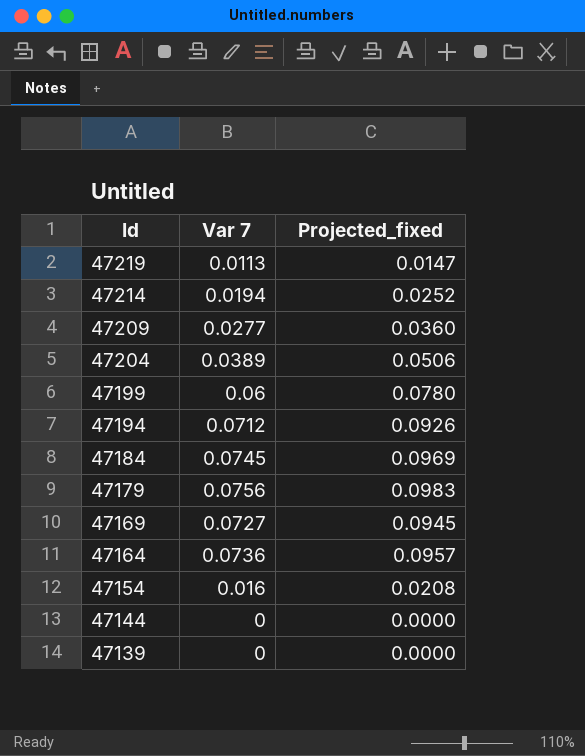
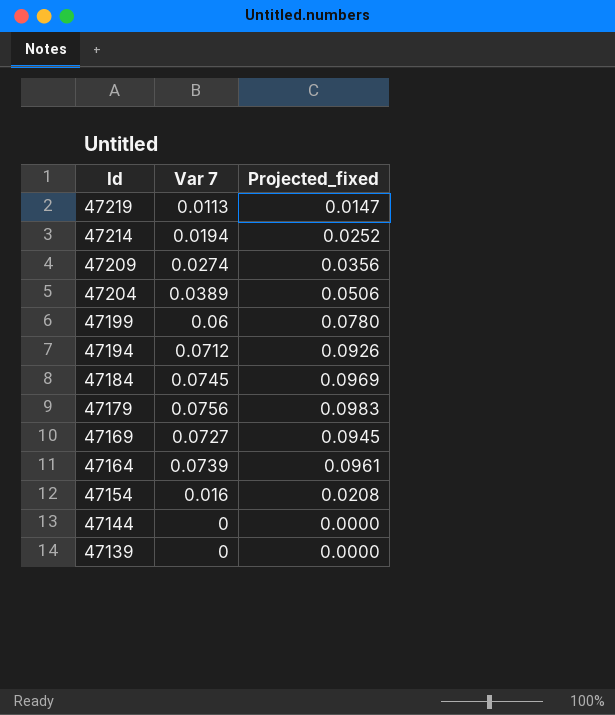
47209 | Var 7: 0.0277 -> 0.0274
47209 | Projected_fixed: 0.0360 -> 0.0356
47164 | Var 7: 0.0736 -> 0.0739
47164 | Projected_fixed: 0.0957 -> 0.0961

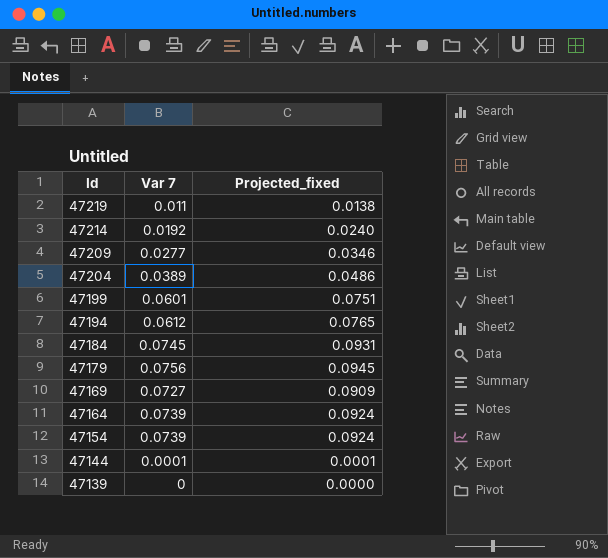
column Projected_fixed | formula: [Var 7] * 1.3 -> [Var 7] * 1.25
47219 | Var 7: 0.0113 -> 0.011
47214 | Var 7: 0.0194 -> 0.0192
47209 | Var 7: 0.0274 -> 0.0277
47199 | Var 7: 0.06 -> 0.0601
47194 | Var 7: 0.0712 -> 0.0612
47154 | Var 7: 0.016 -> 0.0739
47144 | Var 7: 0 -> 0.0001

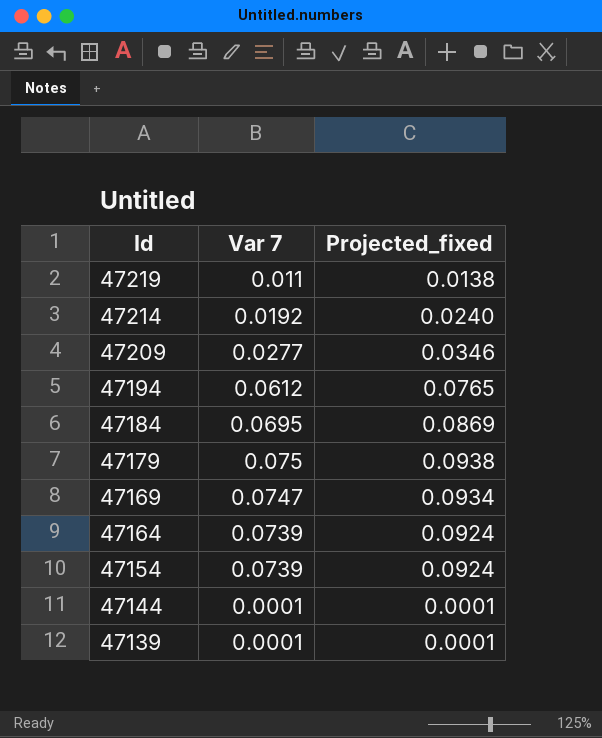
row 47204: 0.0389 | 0.0486 -> none
row 47199: 0.0601 | 0.0751 -> none
47184 | Var 7: 0.0745 -> 0.0695
47184 | Projected_fixed: 0.0931 -> 0.0869
47179 | Var 7: 0.0756 -> 0.075
47179 | Projected_fixed: 0.0945 -> 0.0938
47169 | Var 7: 0.0727 -> 0.0747
47169 | Projected_fixed: 0.0909 -> 0.0934
47139 | Var 7: 0 -> 0.0001
47139 | Projected_fixed: 0.0000 -> 0.0001

